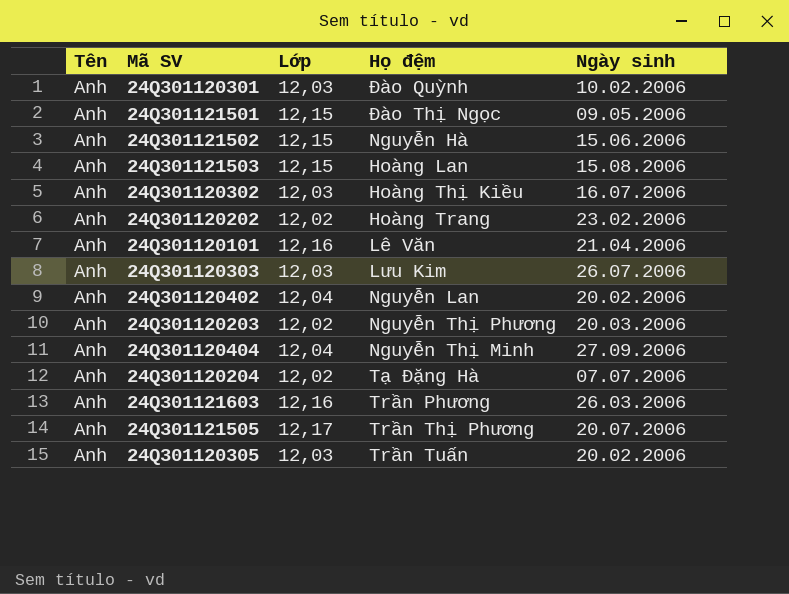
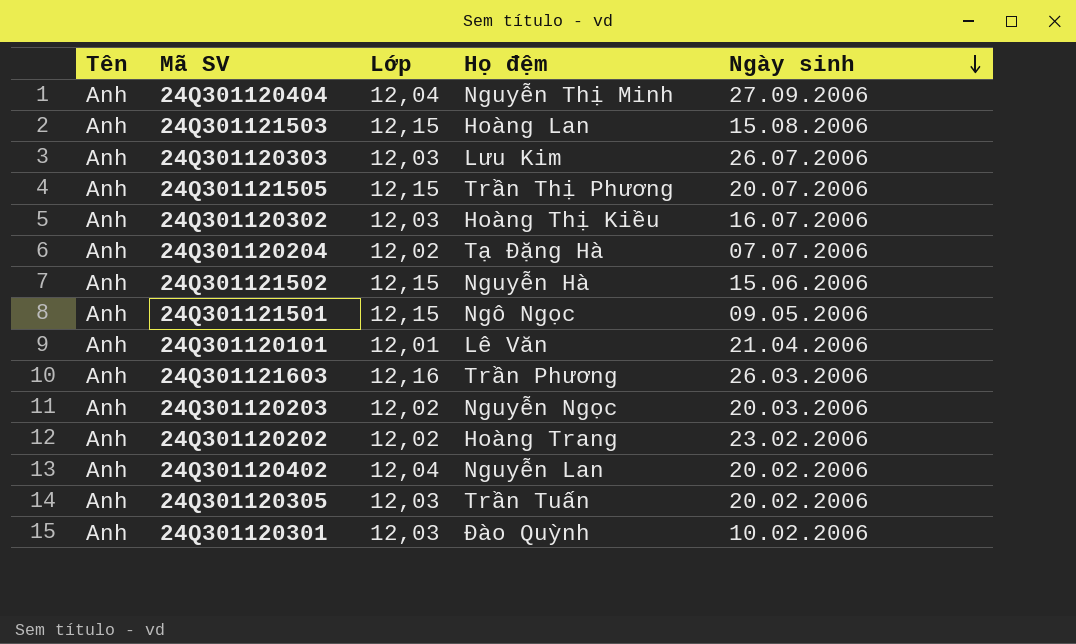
row order: none -> Ngày sinh descending
24Q301121505 | Lớp: 12,17 -> 12,15
24Q301121501 | Họ đệm: Đào Thị Ngọc -> Ngô Ngọc
24Q301120101 | Lớp: 12,16 -> 12,01
24Q301120203 | Họ đệm: Nguyễn Thị Phương -> Nguyễn Ngọc

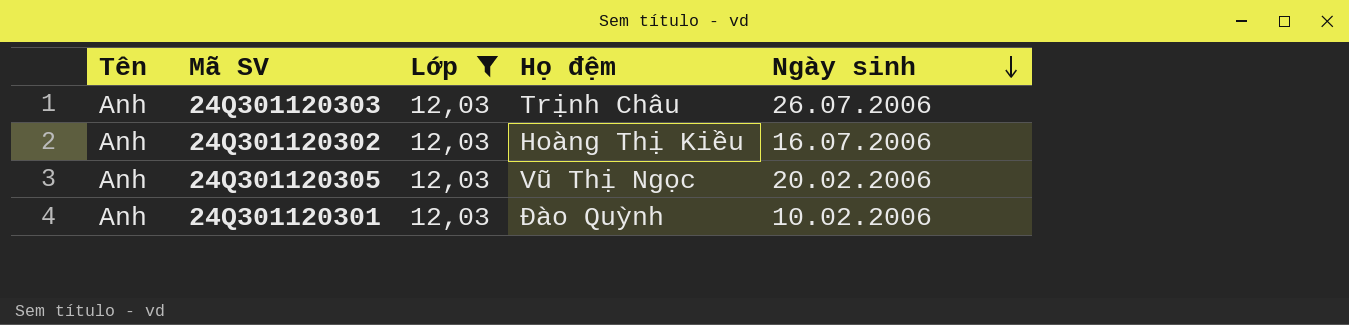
filter: none -> Lớp = 12,03
24Q301120303 | Họ đệm: Lưu Kim -> Trịnh Châu
24Q301120305 | Họ đệm: Trần Tuấn -> Vũ Thị Ngọc

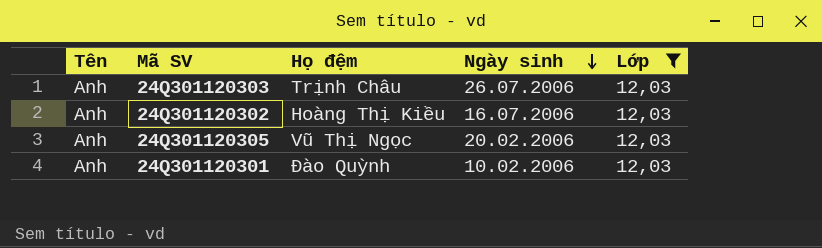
column Lớp | position: 3 -> 5

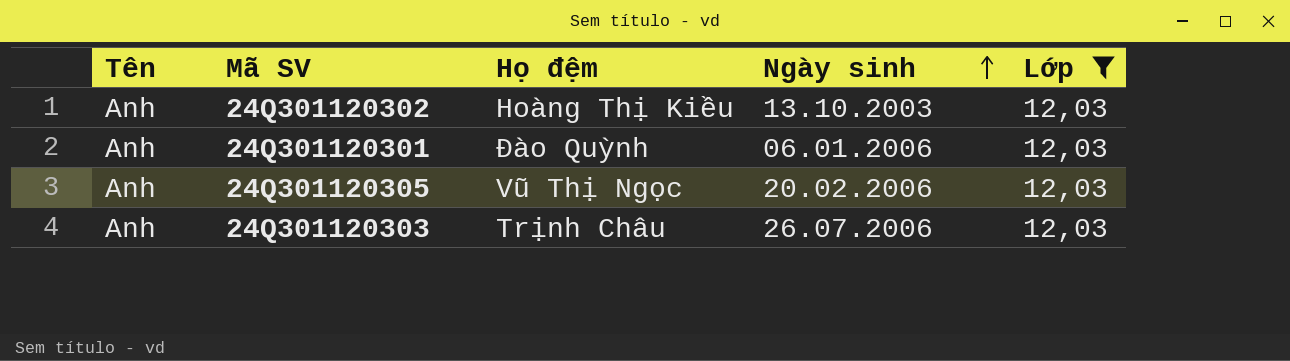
row order: Ngày sinh descending -> Ngày sinh ascending
24Q301120302 | Ngày sinh: 16.07.2006 -> 13.10.2003
24Q301120301 | Ngày sinh: 10.02.2006 -> 06.01.2006

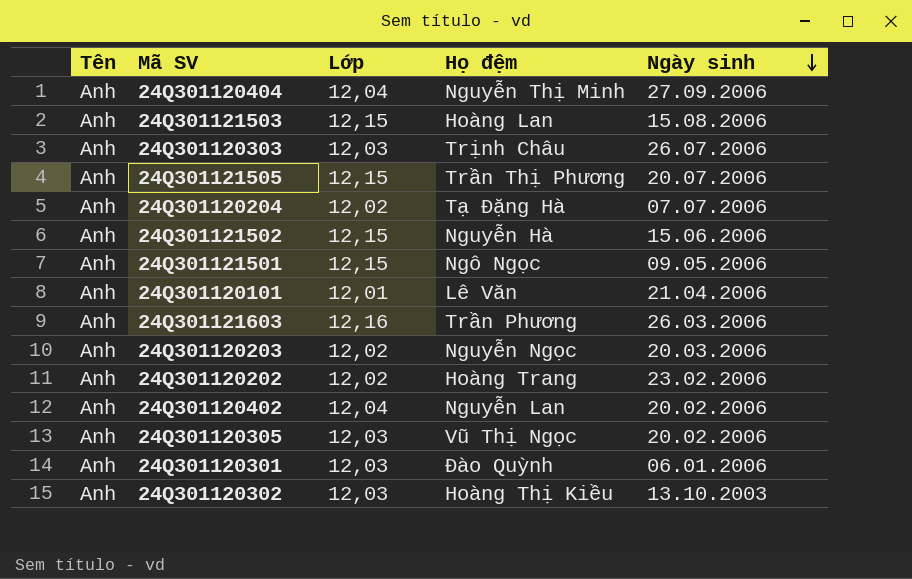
filter: Lớp = 12,03 -> none
row order: Ngày sinh ascending -> Ngày sinh descending
column Lớp | position: 5 -> 3

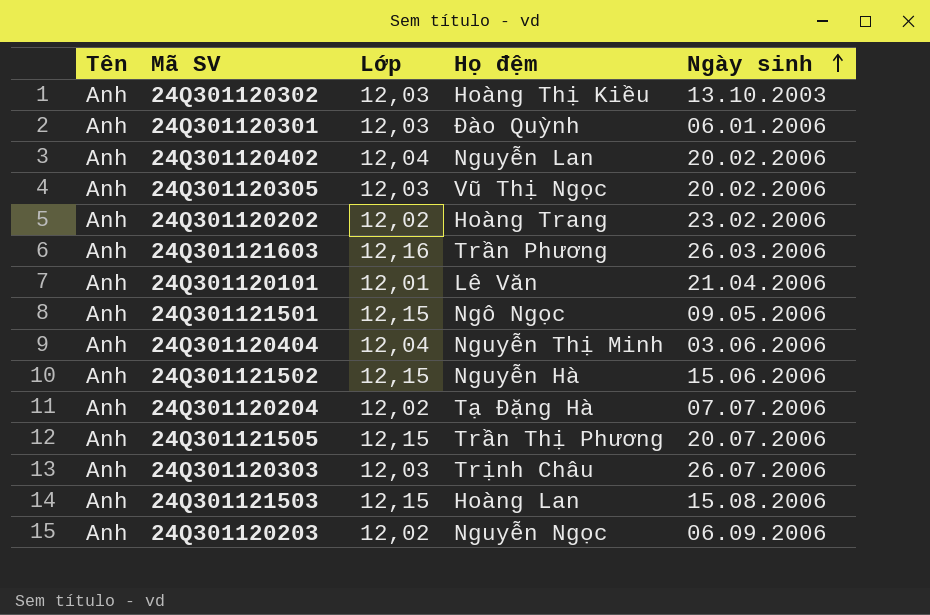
row order: Ngày sinh descending -> Ngày sinh ascending
24Q301120404 | Ngày sinh: 27.09.2006 -> 03.06.2006
24Q301120203 | Ngày sinh: 20.03.2006 -> 06.09.2006

